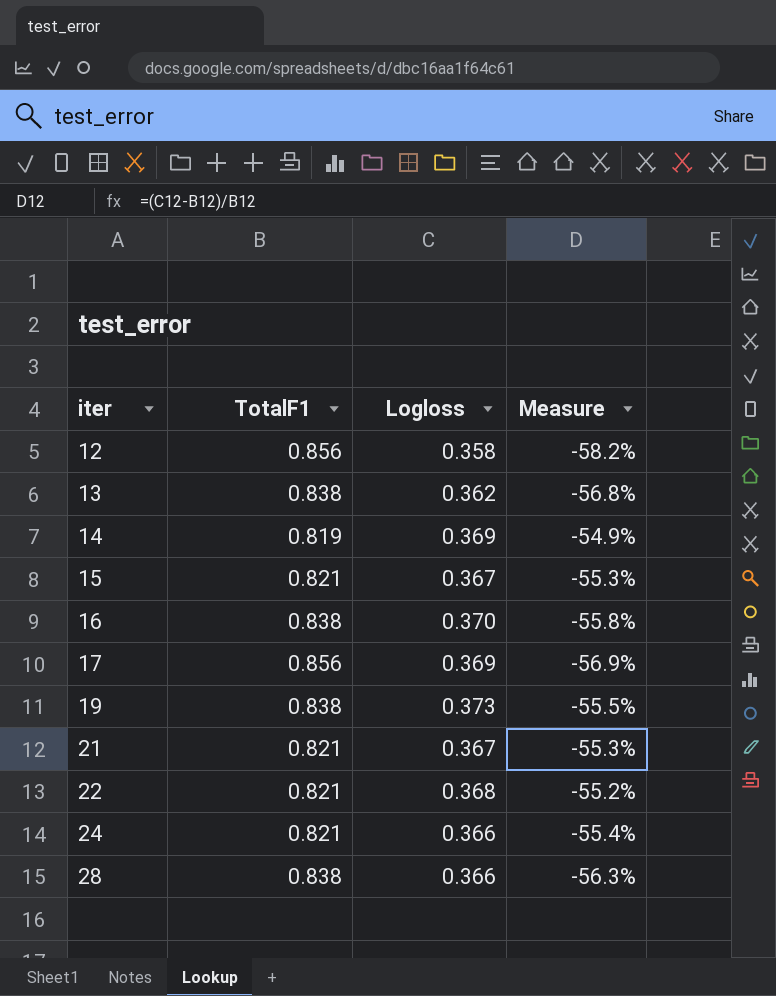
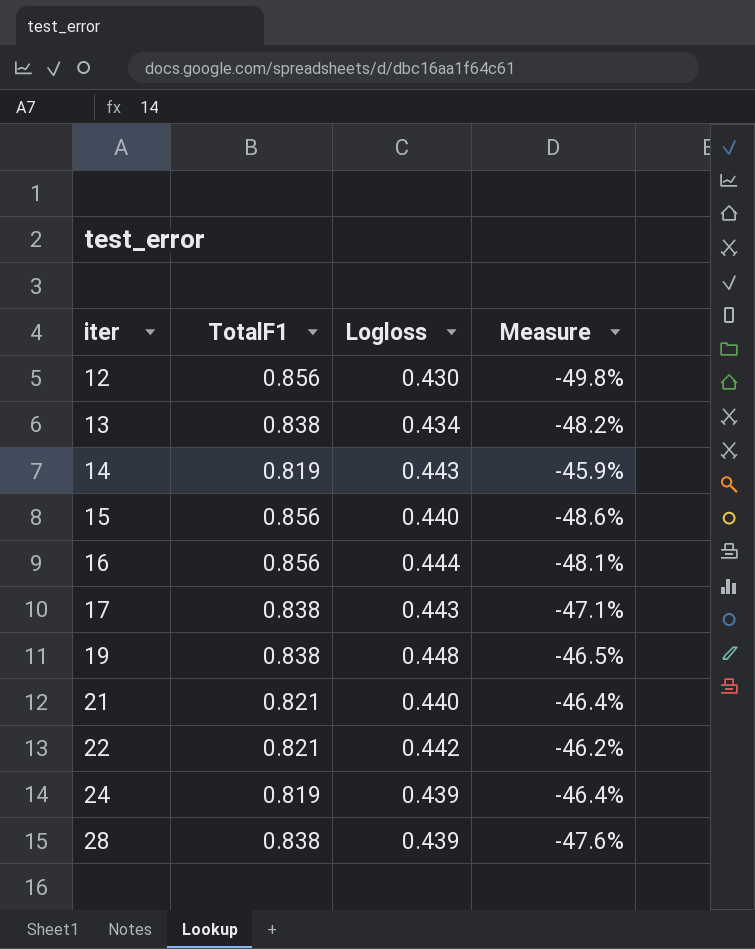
12 | Logloss: 0.358 -> 0.430
12 | Measure: -58.2% -> -49.8%
13 | Logloss: 0.362 -> 0.434
13 | Measure: -56.8% -> -48.2%
14 | Logloss: 0.369 -> 0.443
14 | Measure: -54.9% -> -45.9%
15 | TotalF1: 0.821 -> 0.856
15 | Logloss: 0.367 -> 0.440
15 | Measure: -55.3% -> -48.6%
16 | TotalF1: 0.838 -> 0.856
16 | Logloss: 0.370 -> 0.444
16 | Measure: -55.8% -> -48.1%
17 | TotalF1: 0.856 -> 0.838
17 | Logloss: 0.369 -> 0.443
17 | Measure: -56.9% -> -47.1%
19 | Logloss: 0.373 -> 0.448
19 | Measure: -55.5% -> -46.5%
21 | Logloss: 0.367 -> 0.440
21 | Measure: -55.3% -> -46.4%
22 | Logloss: 0.368 -> 0.442
22 | Measure: -55.2% -> -46.2%
24 | TotalF1: 0.821 -> 0.819
24 | Logloss: 0.366 -> 0.439
24 | Measure: -55.4% -> -46.4%
28 | Logloss: 0.366 -> 0.439
28 | Measure: -56.3% -> -47.6%

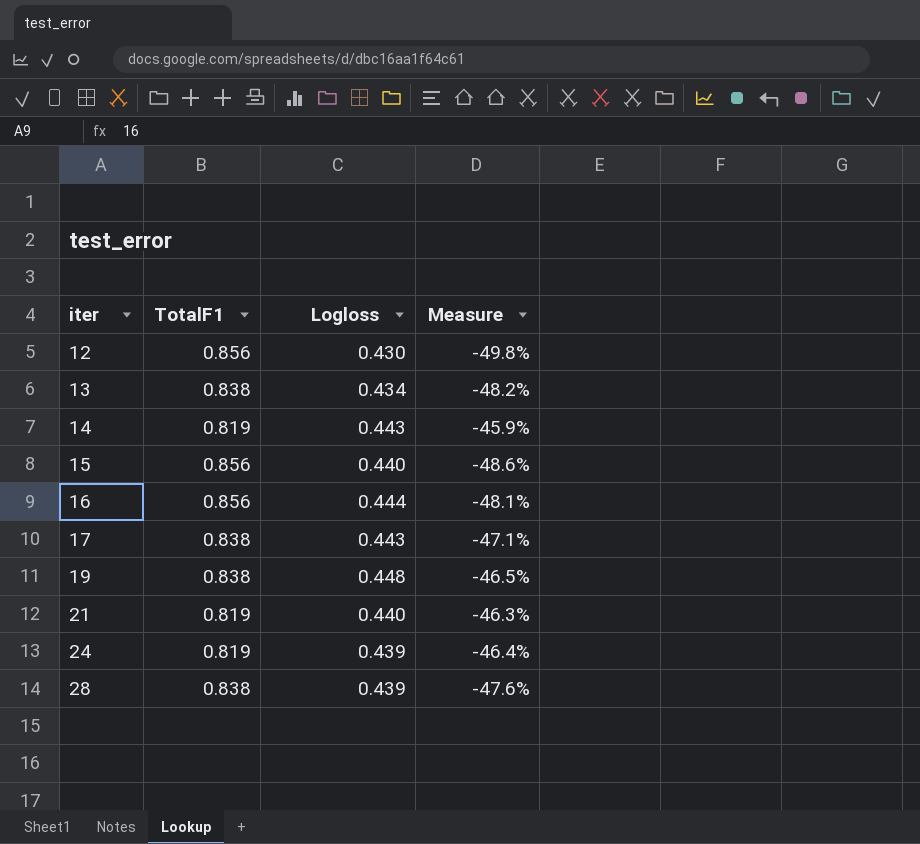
row 22: 0.821 | 0.442 | -46.2% -> none
21 | TotalF1: 0.821 -> 0.819
21 | Measure: -46.4% -> -46.3%

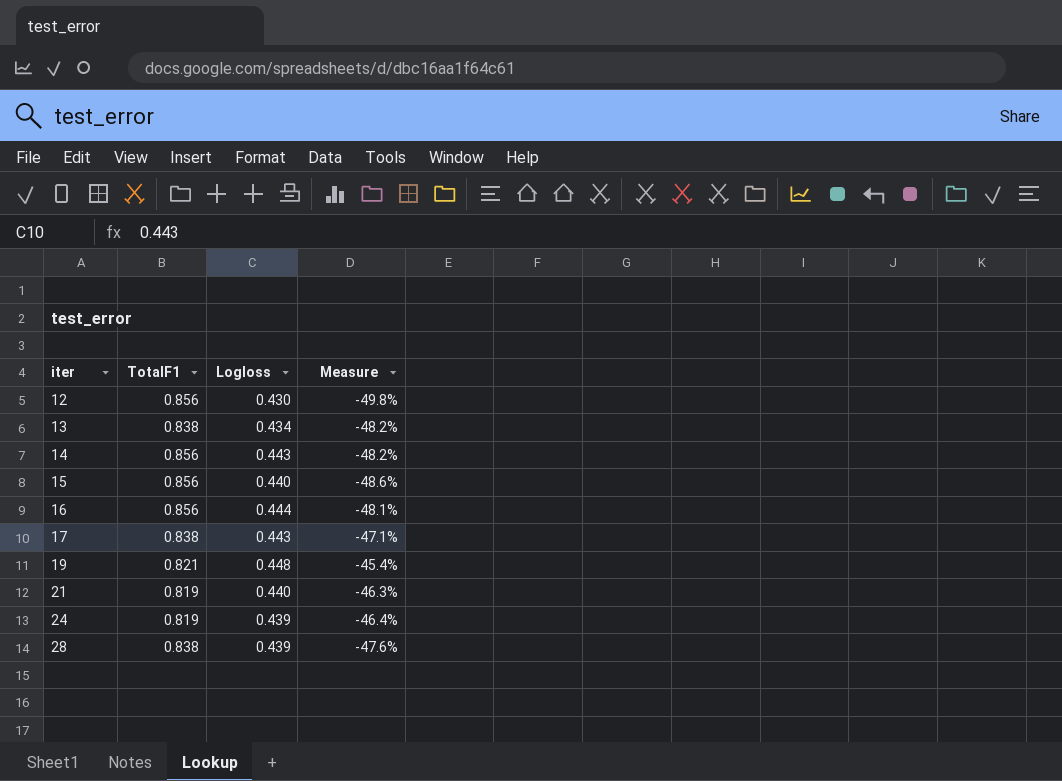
14 | TotalF1: 0.819 -> 0.856
14 | Measure: -45.9% -> -48.2%
19 | TotalF1: 0.838 -> 0.821
19 | Measure: -46.5% -> -45.4%

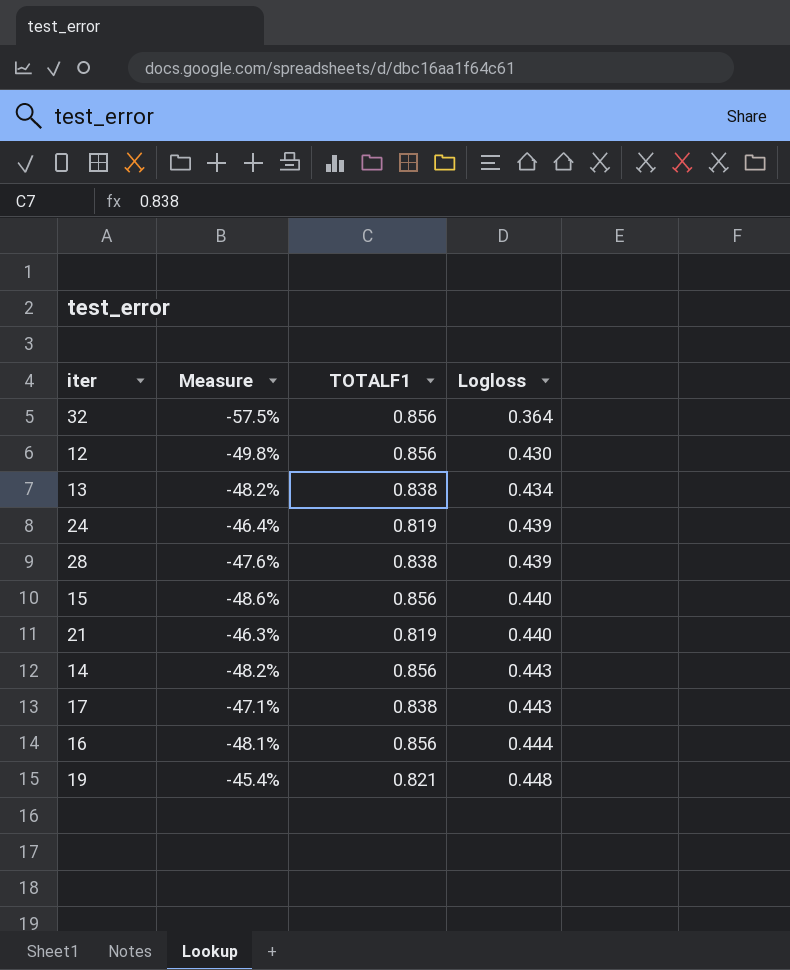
row order: iter ascending -> Logloss ascending
column Measure | position: 4 -> 2
column name: TotalF1 -> TOTALF1
row 32: none -> -57.5% | 0.856 | 0.364

